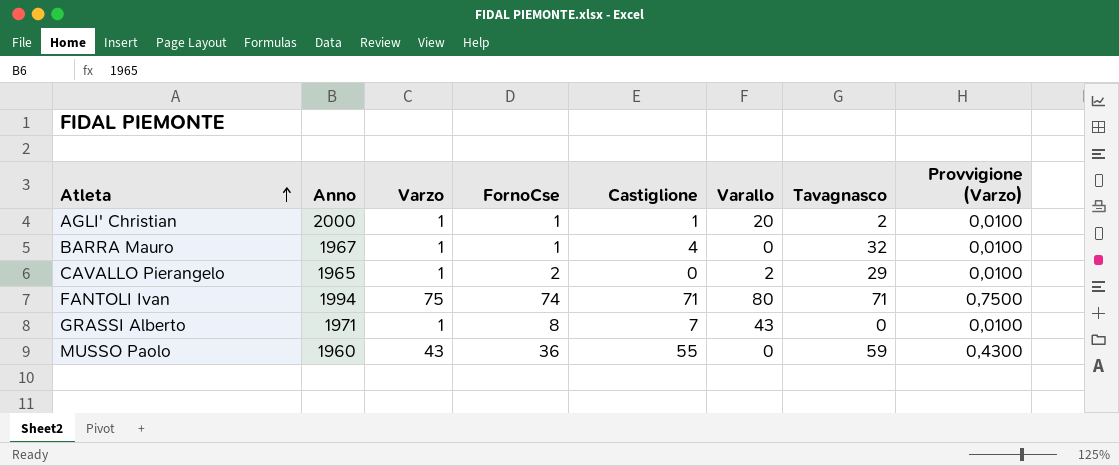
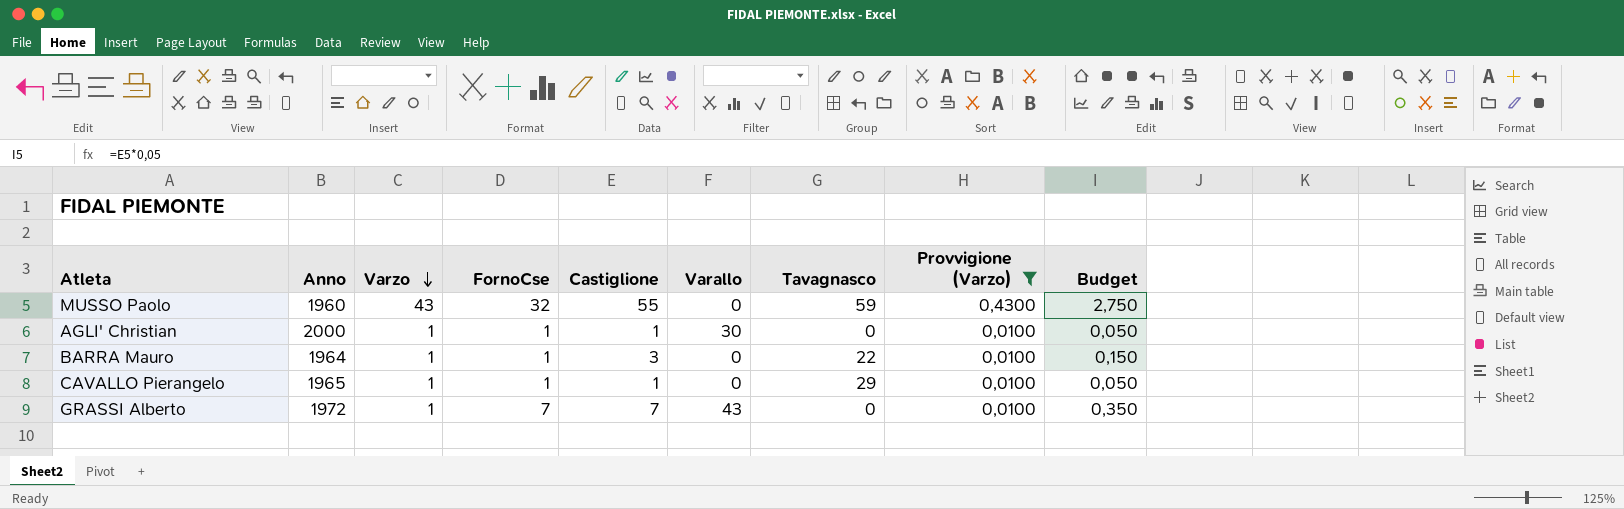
filter: none -> Provvigione (Varzo) != 0,7500
row order: Atleta ascending -> Varzo descending
column Budget | formula: none -> [Castiglione] * 0,05
MUSSO Paolo | FornoCse: 36 -> 32
AGLI' Christian | Varallo: 20 -> 30
AGLI' Christian | Tavagnasco: 2 -> 0
BARRA Mauro | Anno: 1967 -> 1964
BARRA Mauro | Castiglione: 4 -> 3
BARRA Mauro | Tavagnasco: 32 -> 22
CAVALLO Pierangelo | FornoCse: 2 -> 1
CAVALLO Pierangelo | Castiglione: 0 -> 1
CAVALLO Pierangelo | Varallo: 2 -> 0
GRASSI Alberto | Anno: 1971 -> 1972
GRASSI Alberto | FornoCse: 8 -> 7

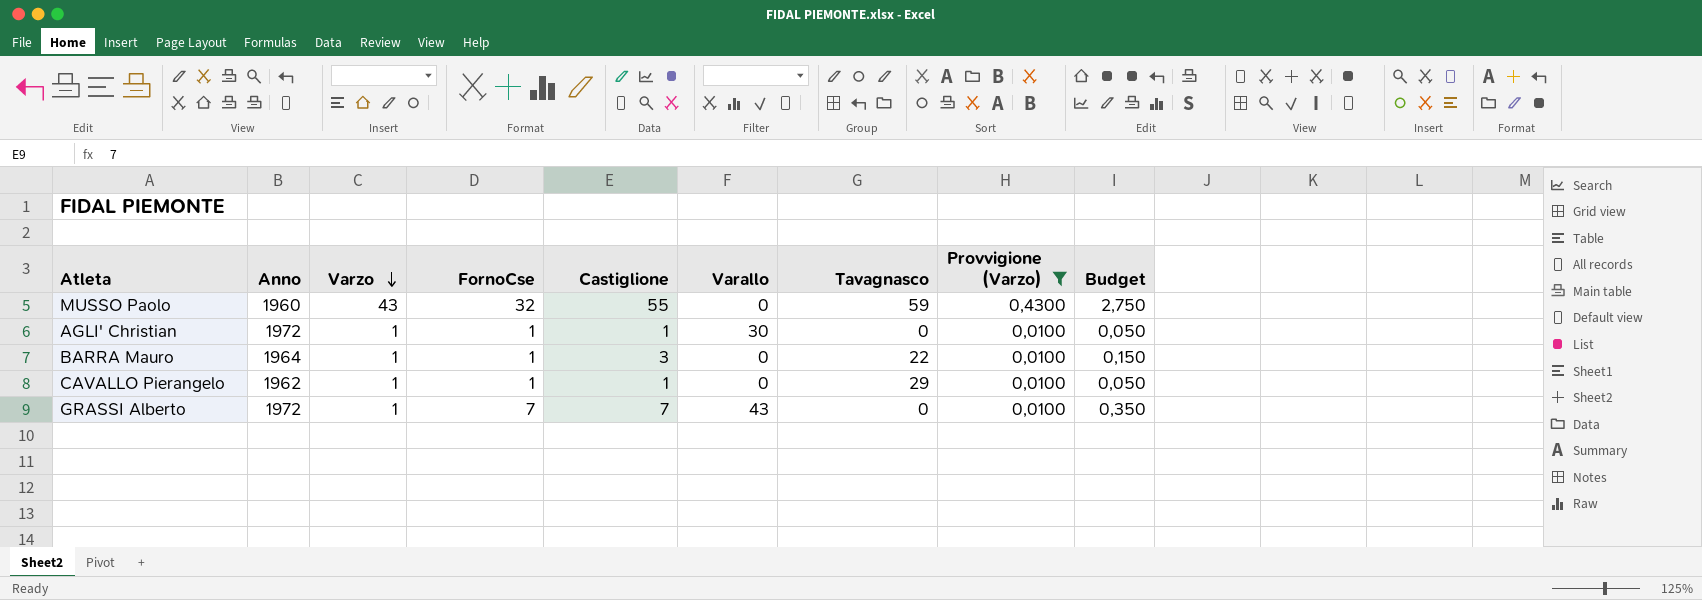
AGLI' Christian | Anno: 2000 -> 1972
CAVALLO Pierangelo | Anno: 1965 -> 1962

